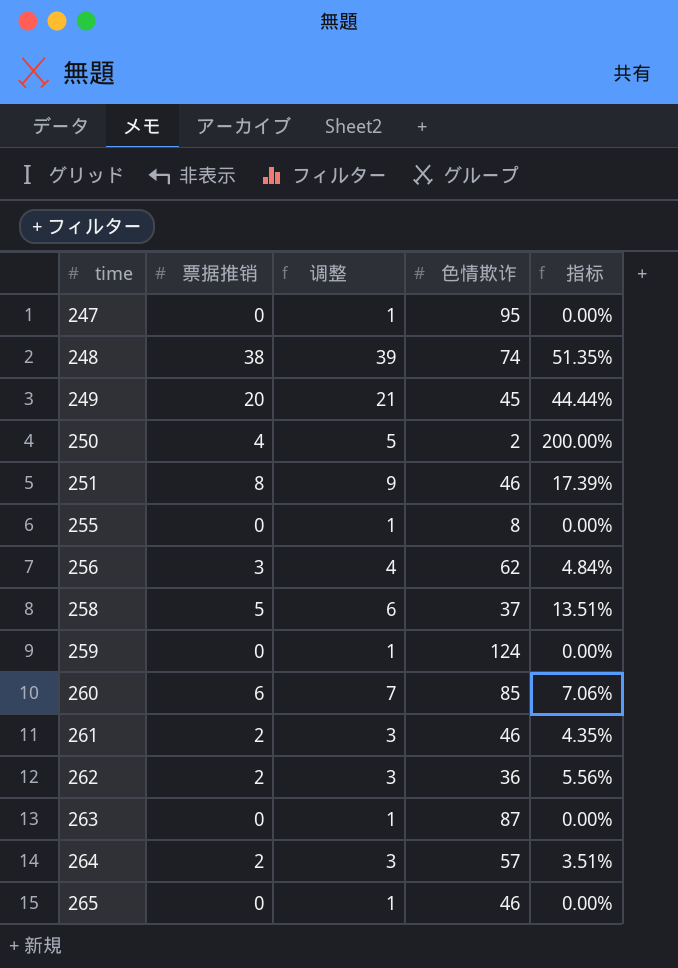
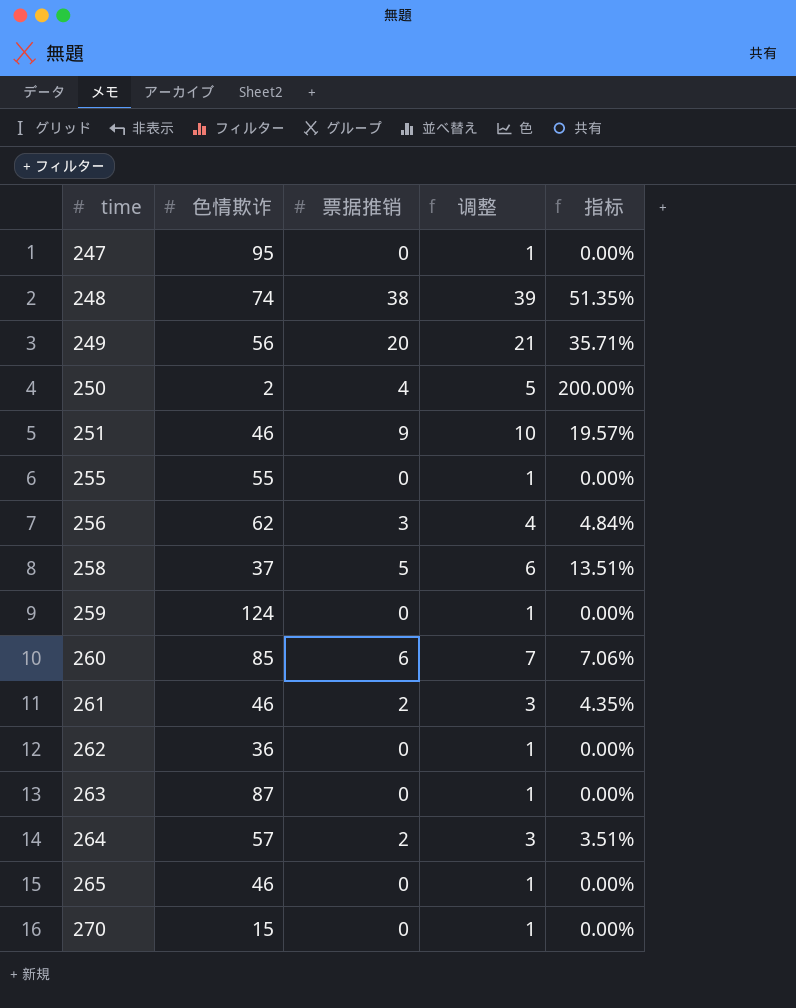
column 色情欺诈 | position: 4 -> 2
249 | 色情欺诈: 45 -> 56
249 | 指标: 44.44% -> 35.71%
251 | 票据推销: 8 -> 9
251 | 调整: 9 -> 10
251 | 指标: 17.39% -> 19.57%
255 | 色情欺诈: 8 -> 55
262 | 票据推销: 2 -> 0
262 | 调整: 3 -> 1
262 | 指标: 5.56% -> 0.00%
row 270: none -> 15 | 0 | 1 | 0.00%

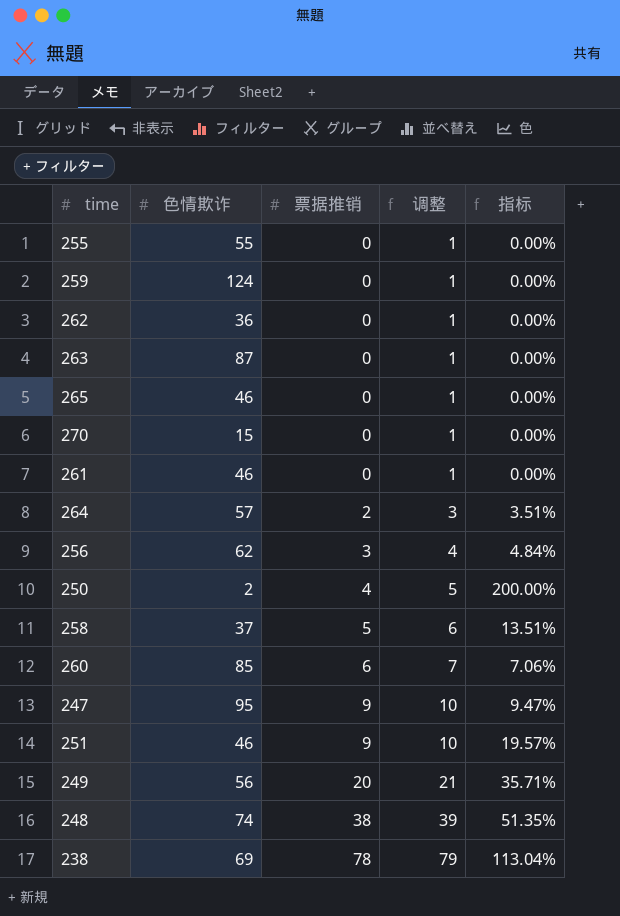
row order: time ascending -> 票据推销 ascending
261 | 票据推销: 2 -> 0
261 | 调整: 3 -> 1
261 | 指标: 4.35% -> 0.00%
247 | 票据推销: 0 -> 9
247 | 调整: 1 -> 10
247 | 指标: 0.00% -> 9.47%
row 238: none -> 69 | 78 | 79 | 113.04%

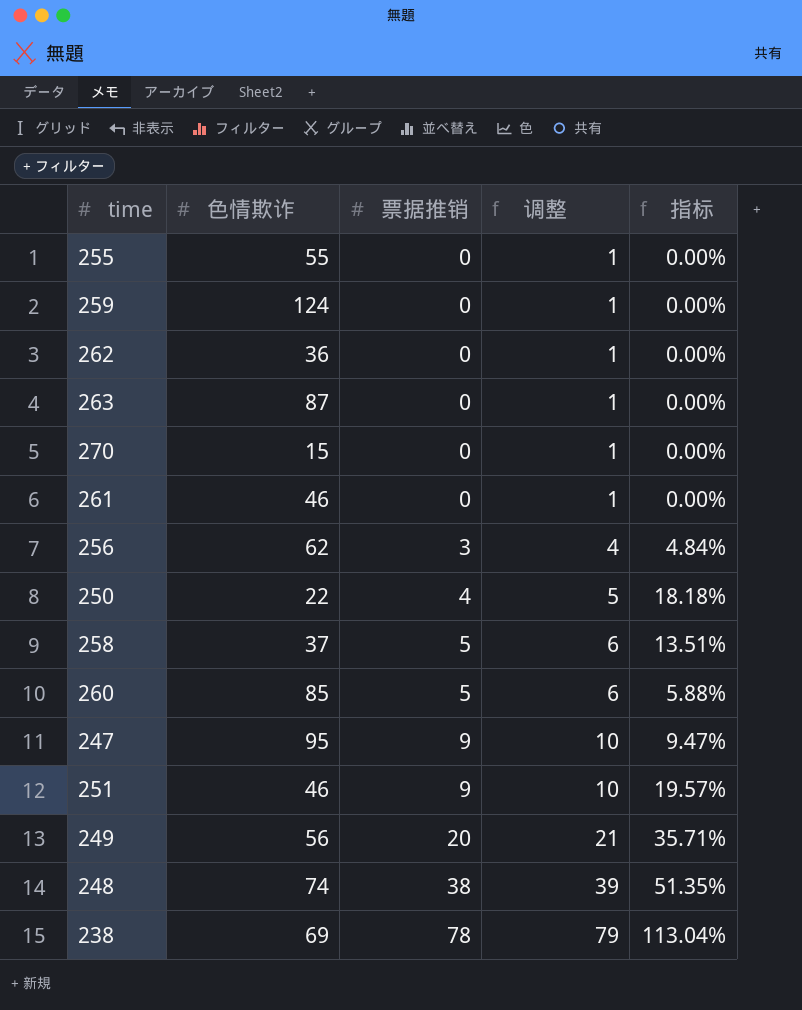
row 265: 46 | 0 | 1 | 0.00% -> none
row 264: 57 | 2 | 3 | 3.51% -> none
250 | 色情欺诈: 2 -> 22
250 | 指标: 200.00% -> 18.18%
260 | 票据推销: 6 -> 5
260 | 调整: 7 -> 6
260 | 指标: 7.06% -> 5.88%

